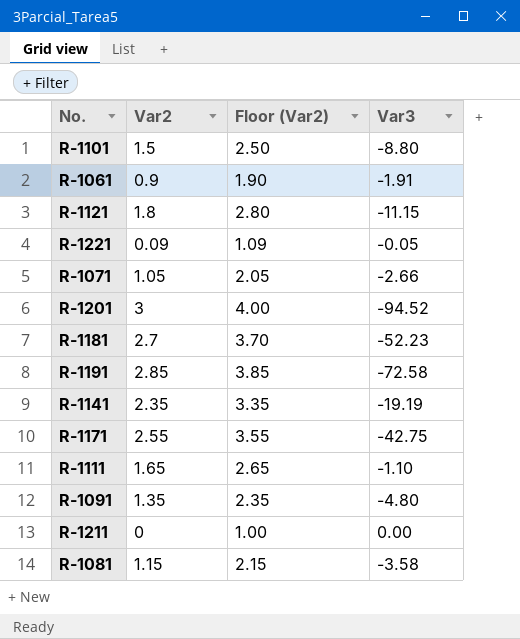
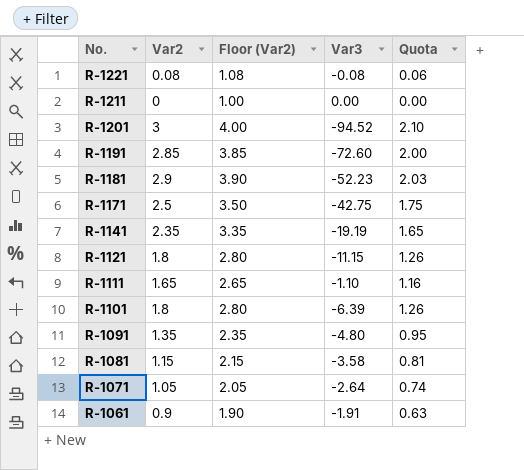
row order: none -> No. descending
column Quota | formula: none -> [Var2] * 0.7
R-1221 | Var2: 0.09 -> 0.08
R-1221 | Floor (Var2): 1.09 -> 1.08
R-1221 | Var3: -0.05 -> -0.08
R-1191 | Var3: -72.58 -> -72.60
R-1181 | Var2: 2.7 -> 2.9
R-1181 | Floor (Var2): 3.70 -> 3.90
R-1171 | Var2: 2.55 -> 2.5
R-1171 | Floor (Var2): 3.55 -> 3.50
R-1101 | Var2: 1.5 -> 1.8
R-1101 | Floor (Var2): 2.50 -> 2.80
R-1101 | Var3: -8.80 -> -6.39
R-1071 | Var3: -2.66 -> -2.64

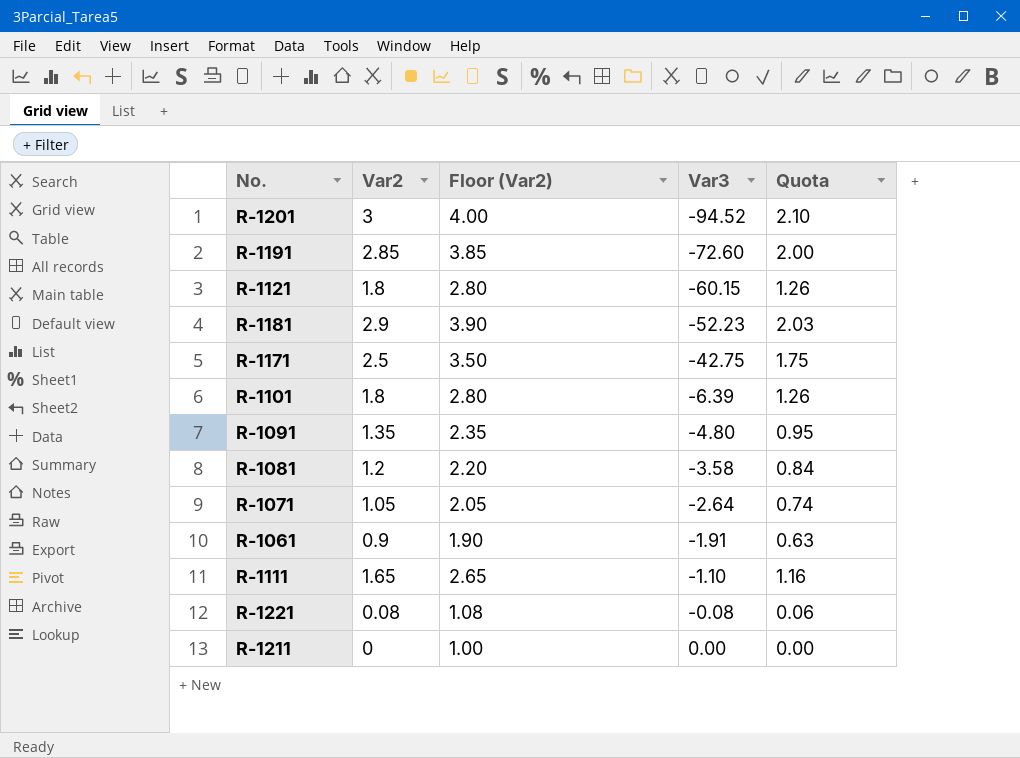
row order: No. descending -> Var3 ascending
row R-1141: 2.35 | 3.35 | -19.19 | 1.65 -> none
R-1121 | Var3: -11.15 -> -60.15
R-1081 | Var2: 1.15 -> 1.2
R-1081 | Floor (Var2): 2.15 -> 2.20
R-1081 | Quota: 0.81 -> 0.84

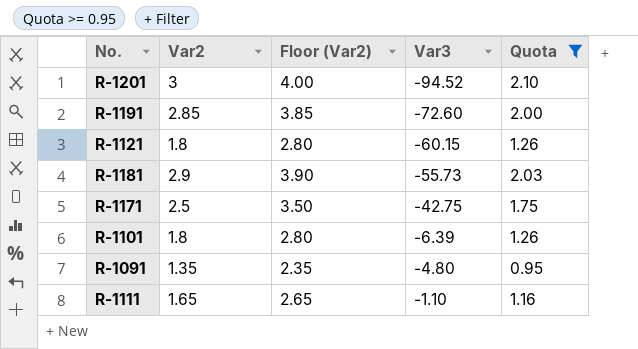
filter: none -> Quota >= 0.95
R-1181 | Var3: -52.23 -> -55.73

